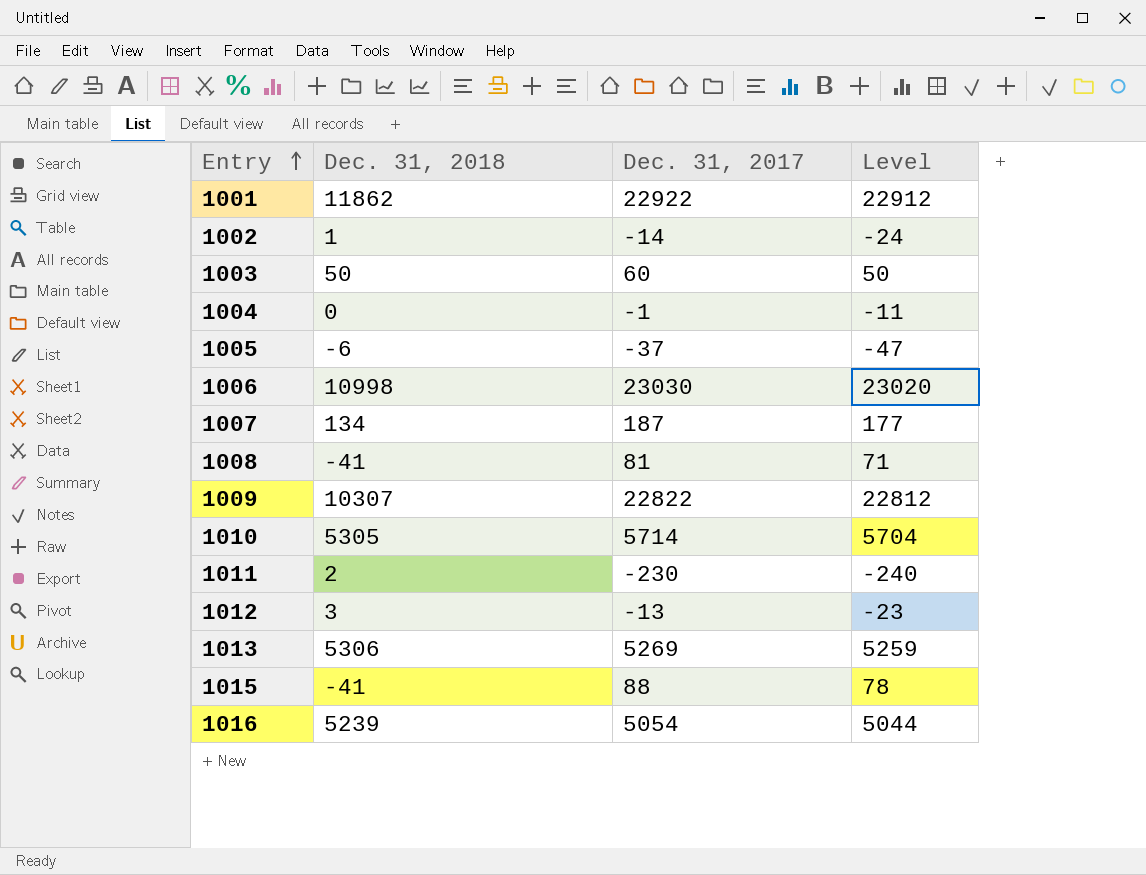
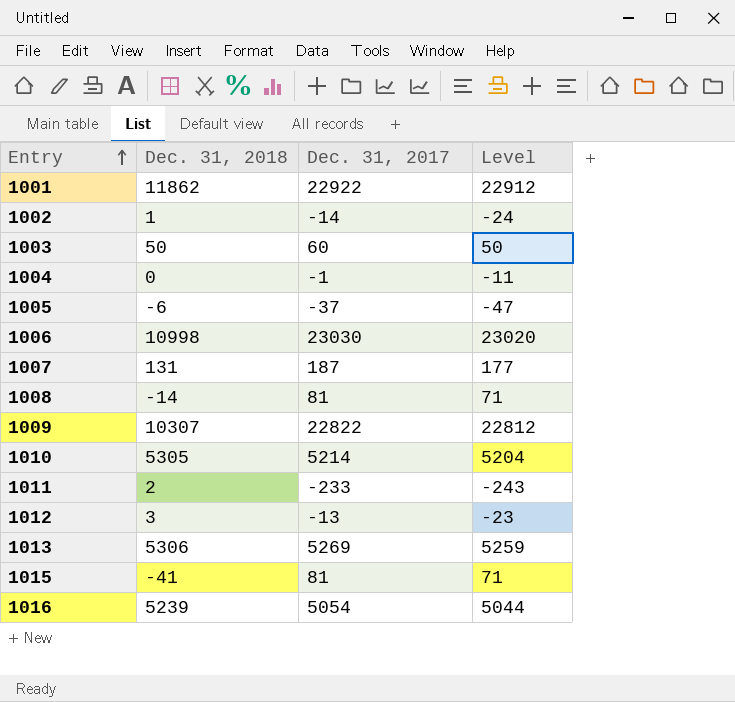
1007 | Dec. 31, 2018: 134 -> 131
1008 | Dec. 31, 2018: -41 -> -14
1010 | Dec. 31, 2017: 5714 -> 5214
1010 | Level: 5704 -> 5204
1011 | Dec. 31, 2017: -230 -> -233
1011 | Level: -240 -> -243
1015 | Dec. 31, 2017: 88 -> 81
1015 | Level: 78 -> 71

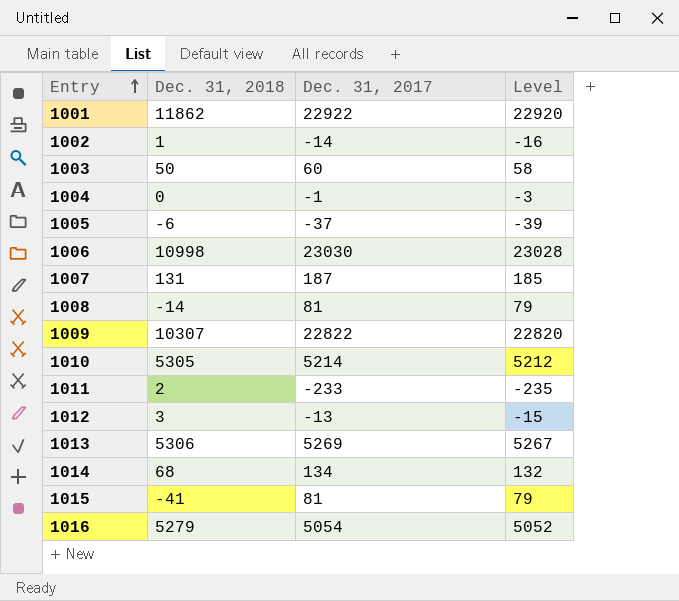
column Level | formula: [Dec. 31, 2017] - 10 -> [Dec. 31, 2017] - 2
row 1014: none -> 68 | 134 | 132
1016 | Dec. 31, 2018: 5239 -> 5279

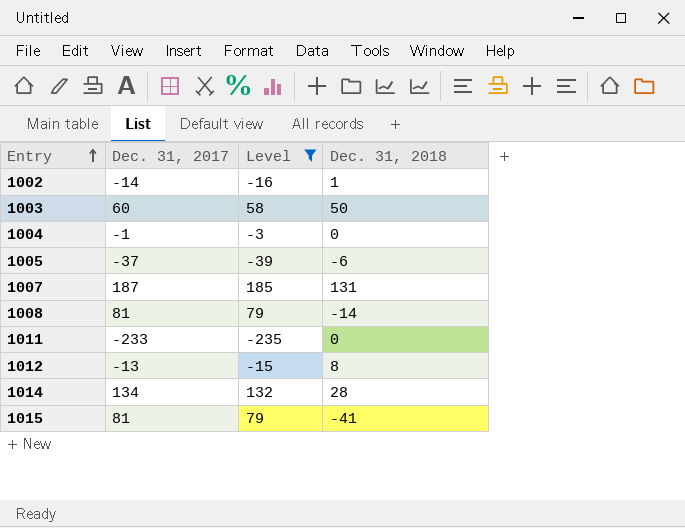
filter: none -> Level <= 185
column Dec. 31, 2018 | position: 2 -> 4
1011 | Dec. 31, 2018: 2 -> 0
1012 | Dec. 31, 2018: 3 -> 8
1014 | Dec. 31, 2018: 68 -> 28

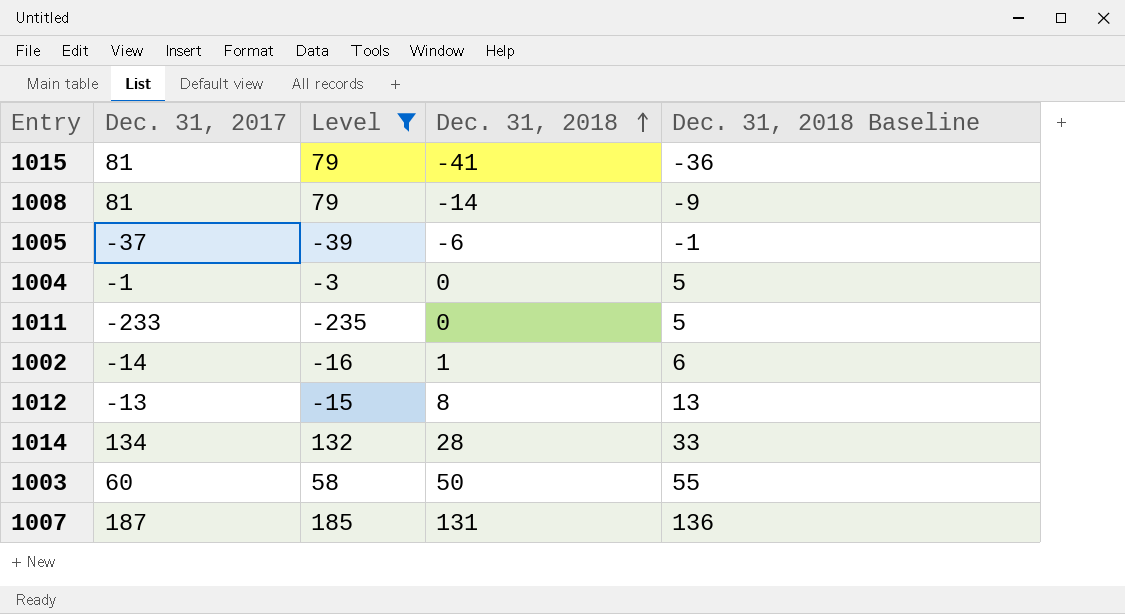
row order: Entry ascending -> Dec. 31, 2018 ascending
column Dec. 31, 2018 Baseline | formula: none -> [Dec. 31, 2018] + 5

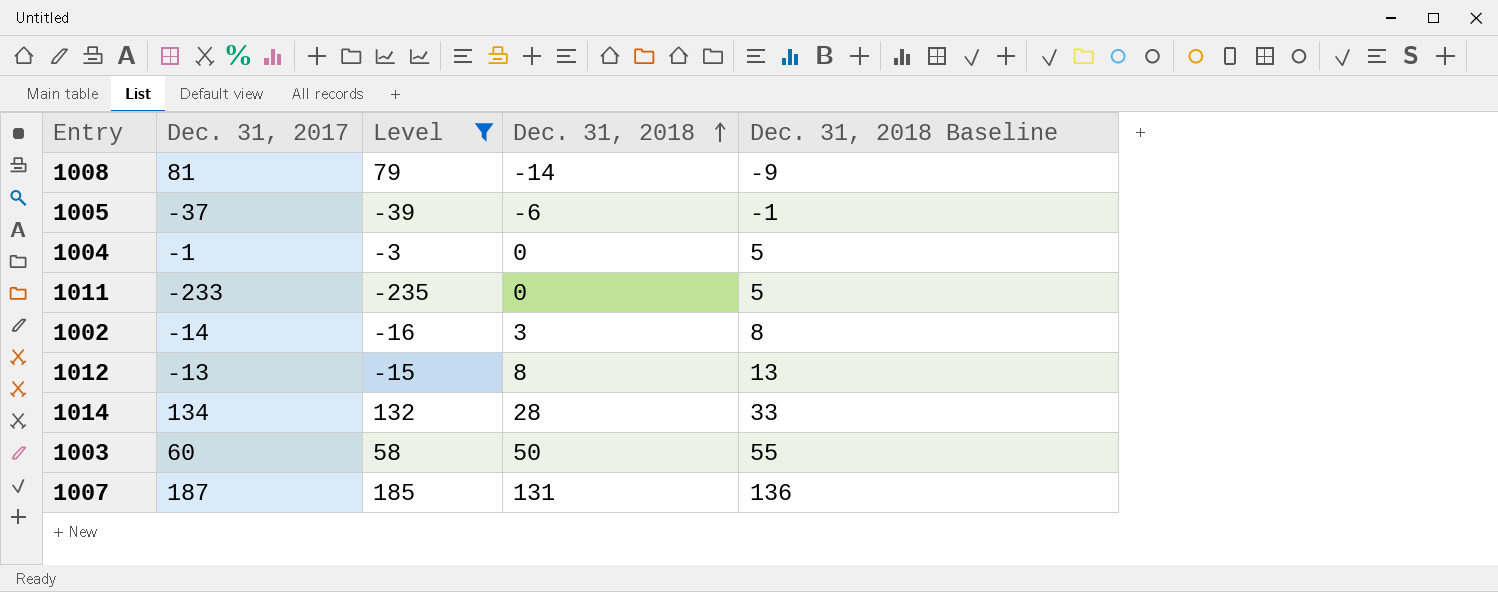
row 1015: 81 | 79 | -41 | -36 -> none
1002 | Dec. 31, 2018: 1 -> 3
1002 | Dec. 31, 2018 Baseline: 6 -> 8

